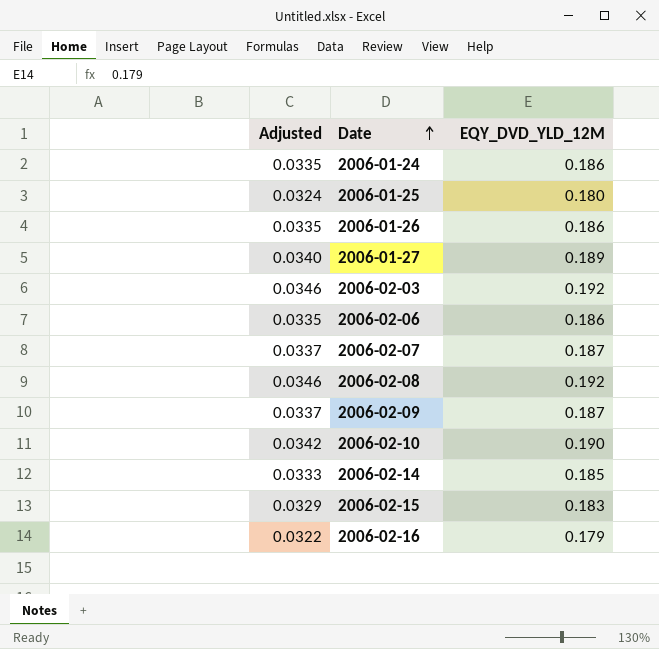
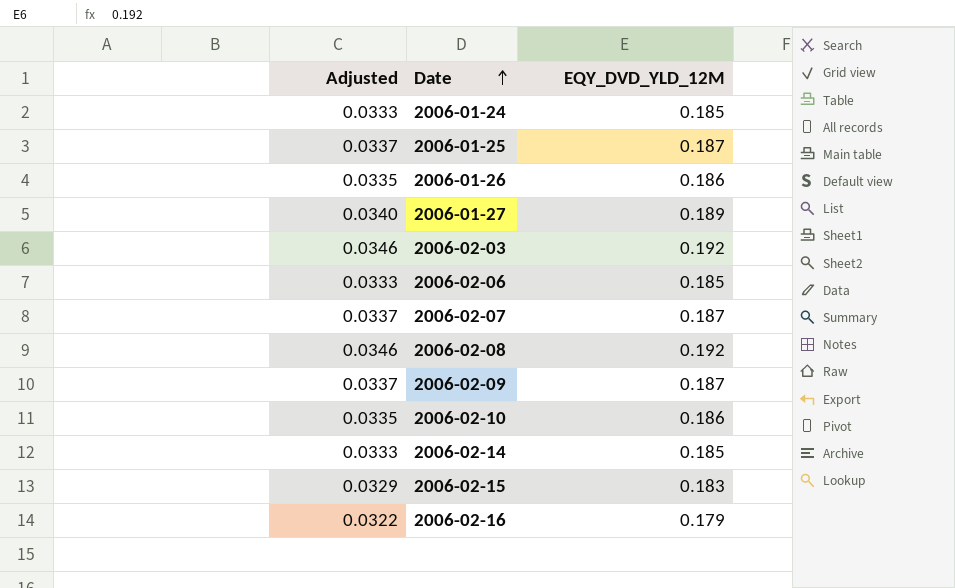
2006-01-24 | Adjusted: 0.0335 -> 0.0333
2006-01-24 | EQY_DVD_YLD_12M: 0.186 -> 0.185
2006-01-25 | Adjusted: 0.0324 -> 0.0337
2006-01-25 | EQY_DVD_YLD_12M: 0.180 -> 0.187
2006-02-06 | Adjusted: 0.0335 -> 0.0333
2006-02-06 | EQY_DVD_YLD_12M: 0.186 -> 0.185
2006-02-10 | Adjusted: 0.0342 -> 0.0335
2006-02-10 | EQY_DVD_YLD_12M: 0.190 -> 0.186

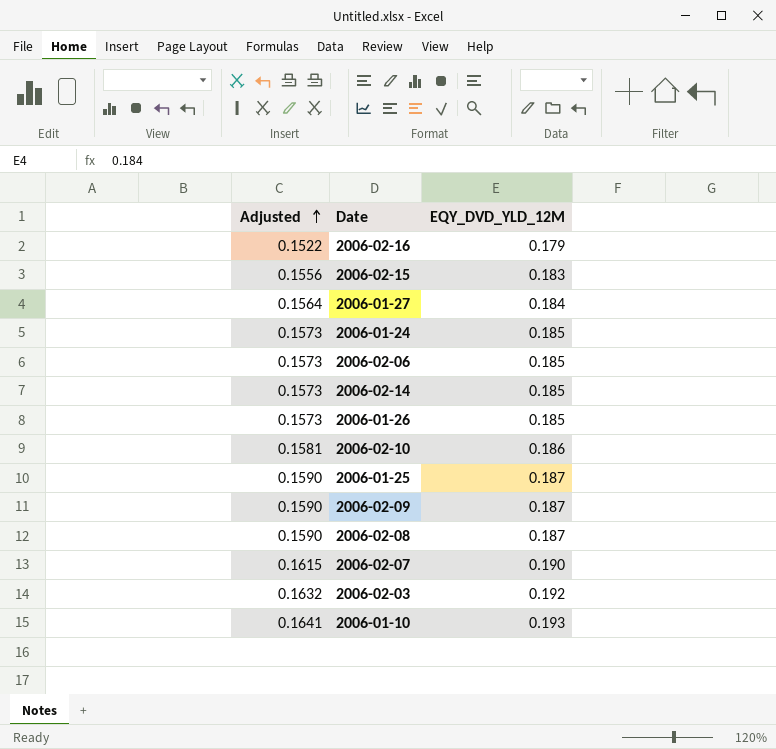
row order: Date ascending -> Adjusted ascending
column Adjusted | formula: [EQY_DVD_YLD_12M] * 0.18 -> [EQY_DVD_YLD_12M] * 0.85
2006-01-27 | EQY_DVD_YLD_12M: 0.189 -> 0.184
2006-01-26 | EQY_DVD_YLD_12M: 0.186 -> 0.185
2006-02-08 | EQY_DVD_YLD_12M: 0.192 -> 0.187
2006-02-07 | EQY_DVD_YLD_12M: 0.187 -> 0.190
row 2006-01-10: none -> 0.1641 | 0.193

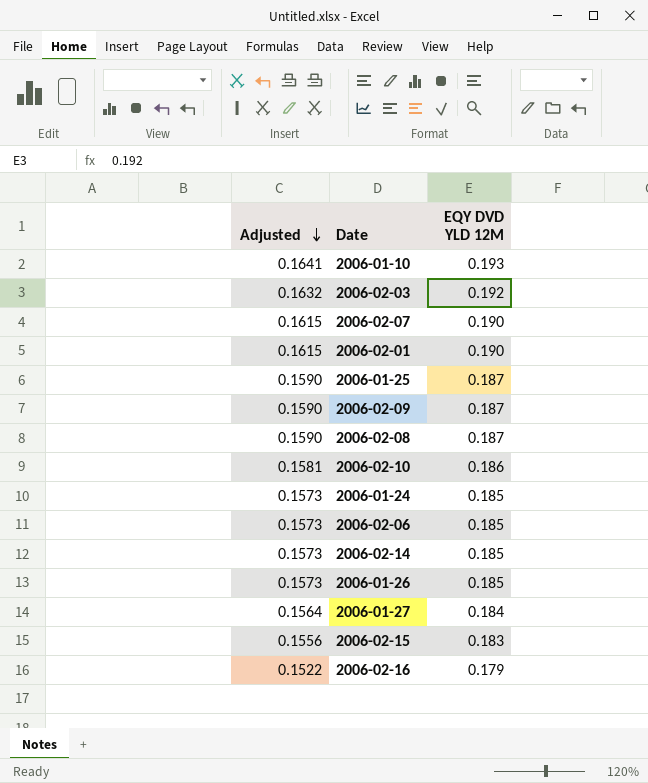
row order: Adjusted ascending -> Adjusted descending
column name: EQY_DVD_YLD_12M -> EQY DVD YLD 12M
row 2006-02-01: none -> 0.1615 | 0.190

